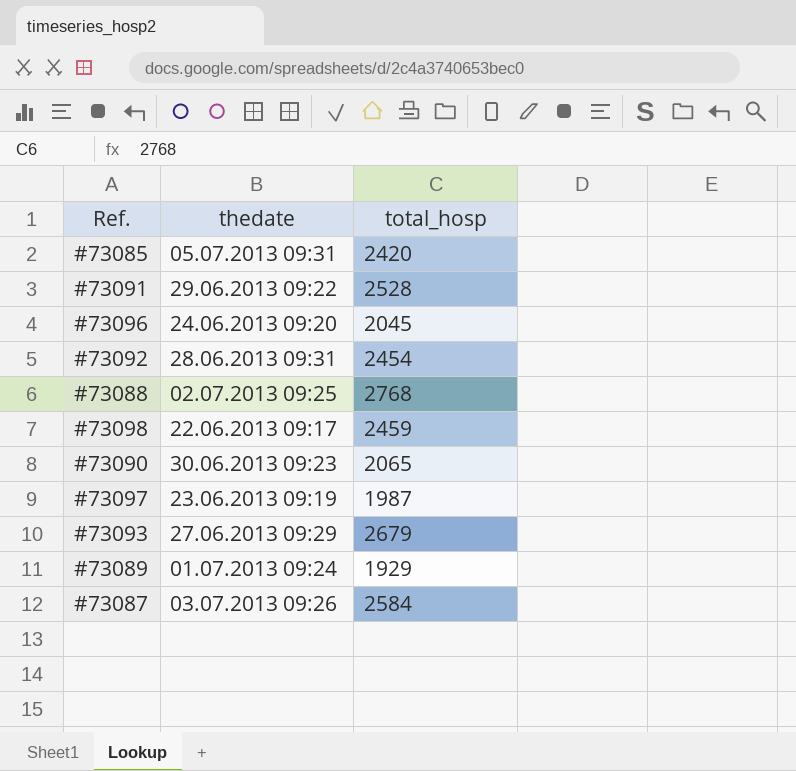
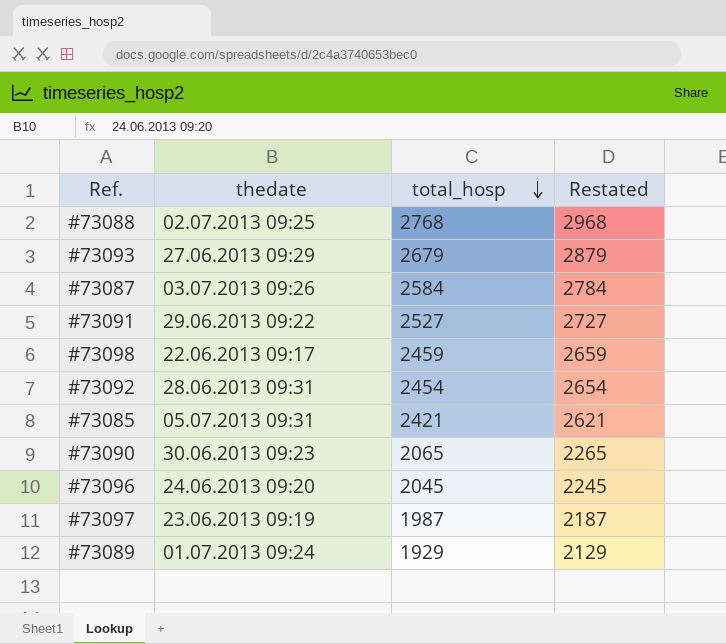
row order: none -> total_hosp descending
column Restated | formula: none -> [total_hosp] + 200
#73091 | total_hosp: 2528 -> 2527
#73085 | total_hosp: 2420 -> 2421

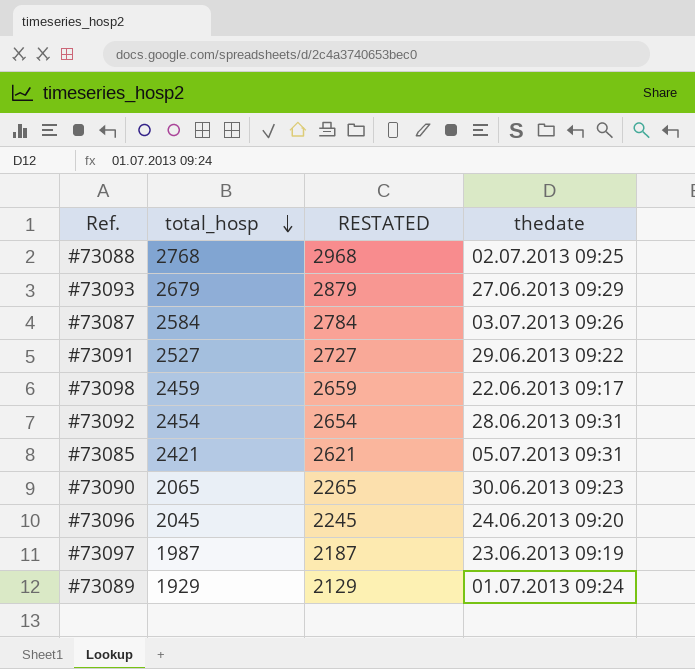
column name: Restated -> RESTATED
column thedate | position: 2 -> 4

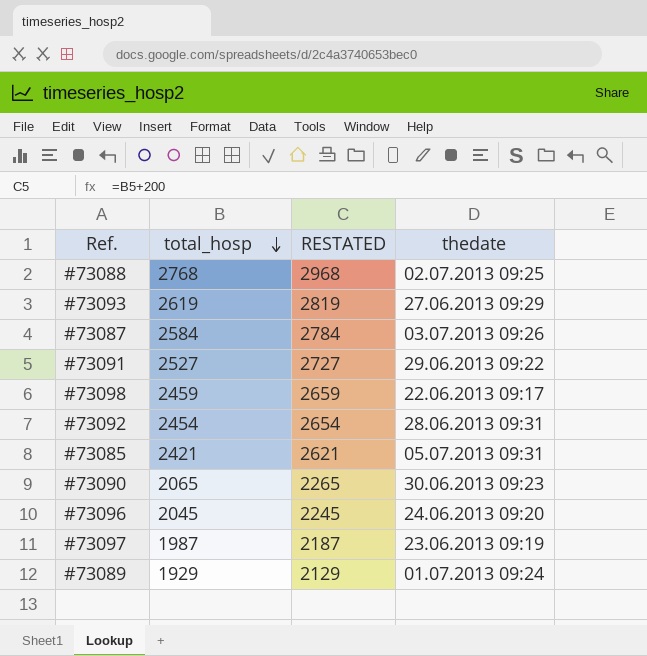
#73093 | total_hosp: 2679 -> 2619
#73093 | RESTATED: 2879 -> 2819

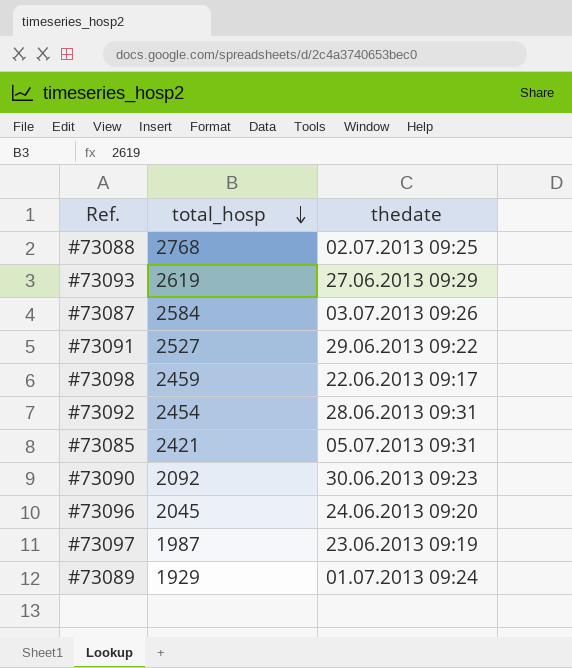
column RESTATED | formula: [total_hosp] + 200 -> none
#73090 | total_hosp: 2065 -> 2092

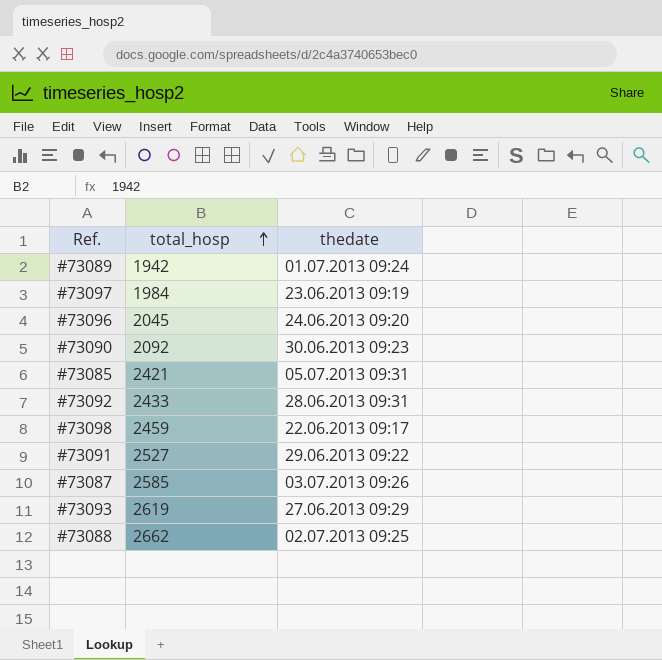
row order: total_hosp descending -> total_hosp ascending
#73089 | total_hosp: 1929 -> 1942
#73097 | total_hosp: 1987 -> 1984
#73092 | total_hosp: 2454 -> 2433
#73087 | total_hosp: 2584 -> 2585
#73088 | total_hosp: 2768 -> 2662

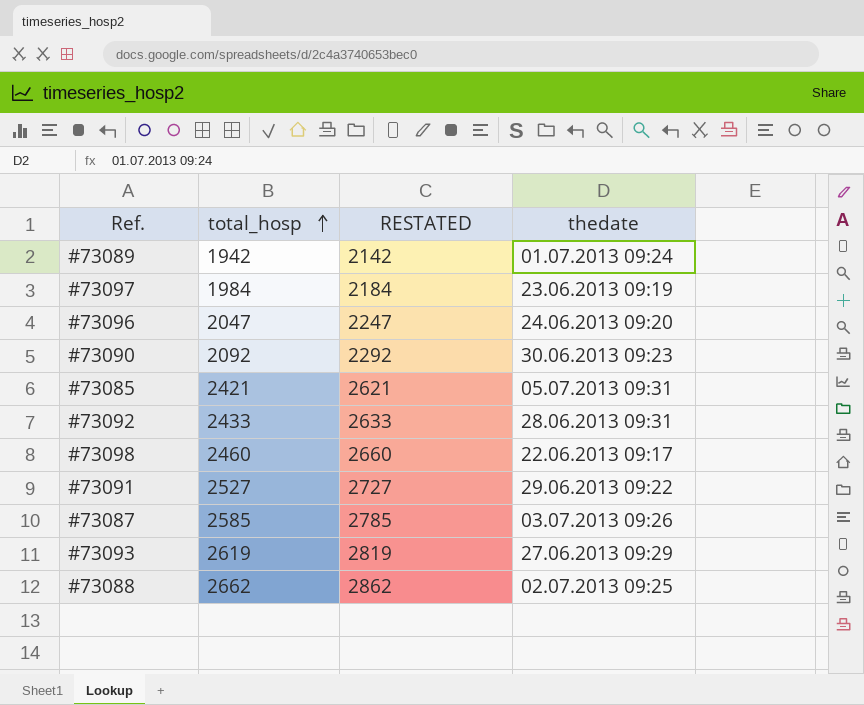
column RESTATED | formula: none -> [total_hosp] + 200
#73096 | total_hosp: 2045 -> 2047
#73098 | total_hosp: 2459 -> 2460

